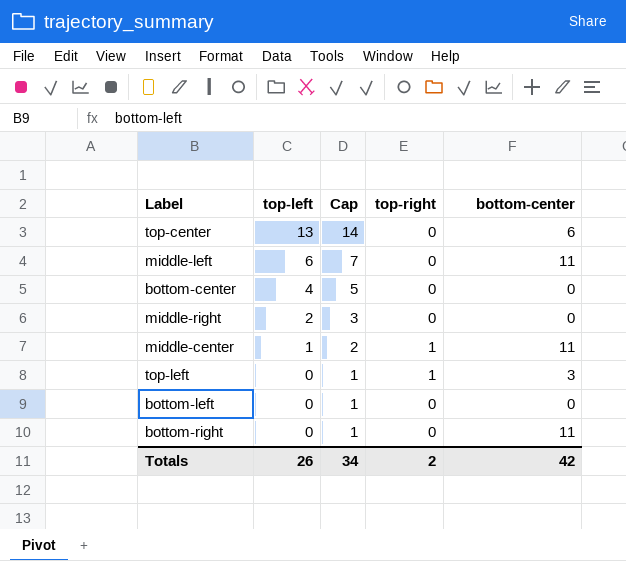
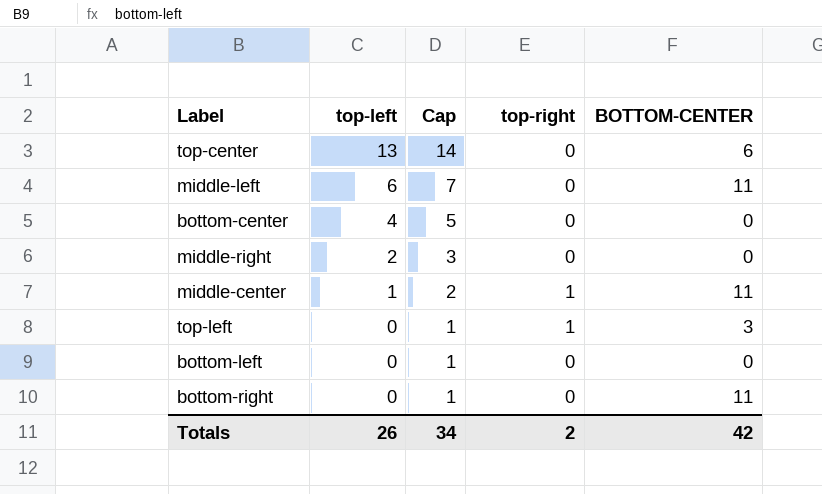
column name: bottom-center -> BOTTOM-CENTER

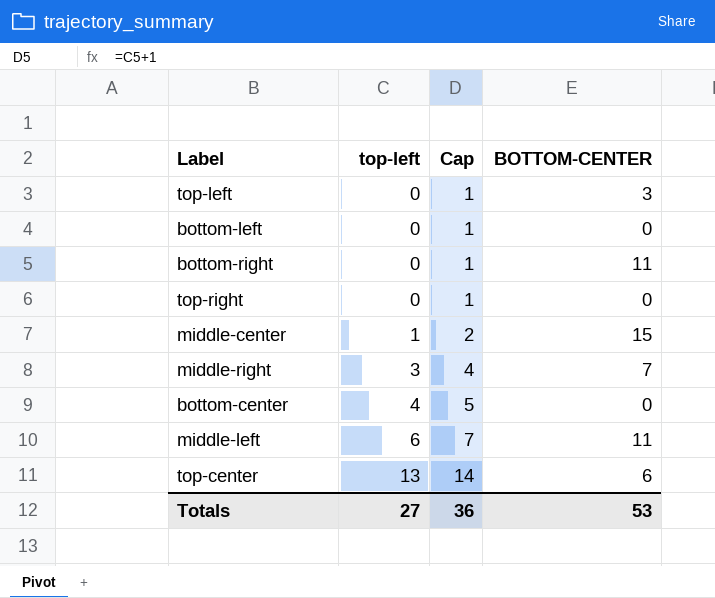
row order: top-left descending -> top-left ascending
column top-right | position: 4 -> none
row top-right: none -> 0 | 1 | 0
middle-center | BOTTOM-CENTER: 11 -> 15
middle-right | top-left: 2 -> 3
middle-right | Cap: 3 -> 4
middle-right | BOTTOM-CENTER: 0 -> 7
Totals | top-left: 26 -> 27
Totals | Cap: 34 -> 36
Totals | BOTTOM-CENTER: 42 -> 53

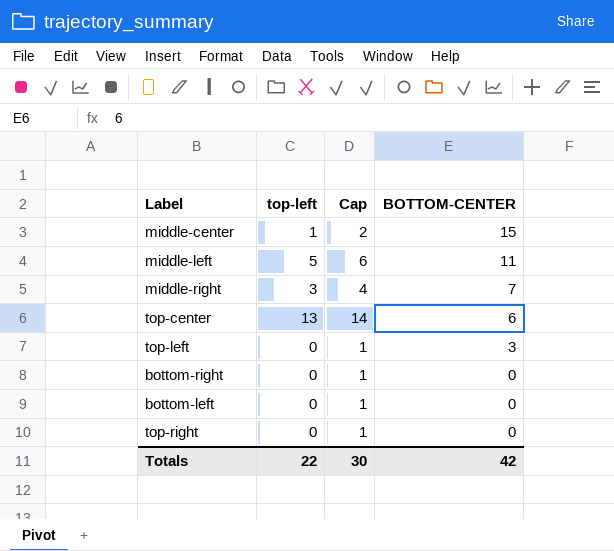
row order: top-left ascending -> BOTTOM-CENTER descending
row bottom-center: 4 | 5 | 0 -> none
middle-left | top-left: 6 -> 5
middle-left | Cap: 7 -> 6
bottom-right | BOTTOM-CENTER: 11 -> 0
Totals | top-left: 27 -> 22
Totals | Cap: 36 -> 30
Totals | BOTTOM-CENTER: 53 -> 42

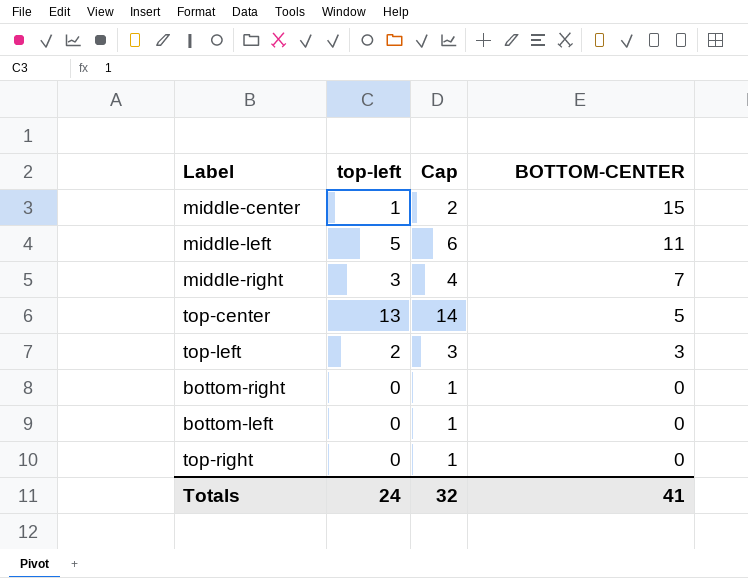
top-center | BOTTOM-CENTER: 6 -> 5
top-left | top-left: 0 -> 2
top-left | Cap: 1 -> 3
Totals | top-left: 22 -> 24
Totals | Cap: 30 -> 32
Totals | BOTTOM-CENTER: 42 -> 41

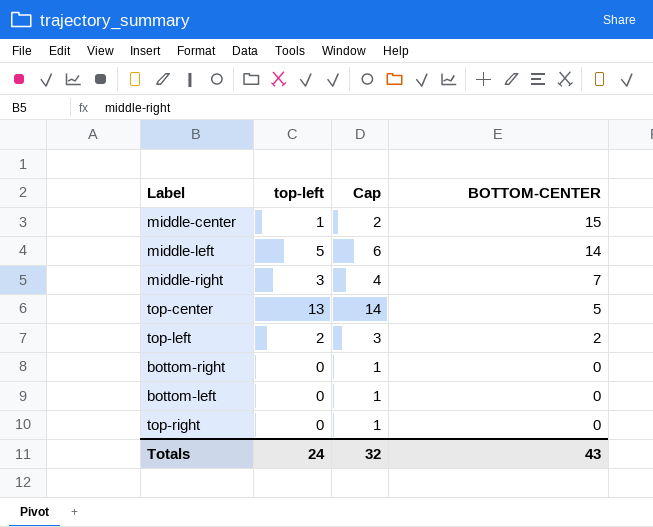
middle-left | BOTTOM-CENTER: 11 -> 14
top-left | BOTTOM-CENTER: 3 -> 2
Totals | BOTTOM-CENTER: 41 -> 43

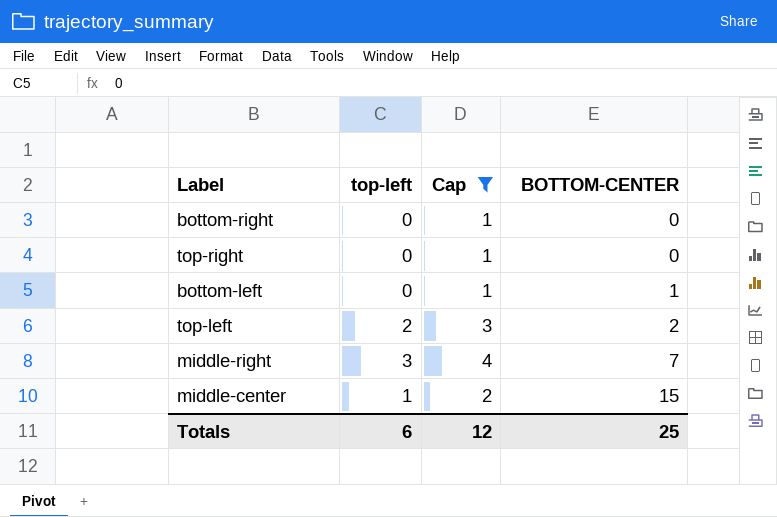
filter: none -> Cap <= 4
row order: BOTTOM-CENTER descending -> BOTTOM-CENTER ascending
bottom-left | BOTTOM-CENTER: 0 -> 1
Totals | top-left: 24 -> 6
Totals | Cap: 32 -> 12
Totals | BOTTOM-CENTER: 43 -> 25

